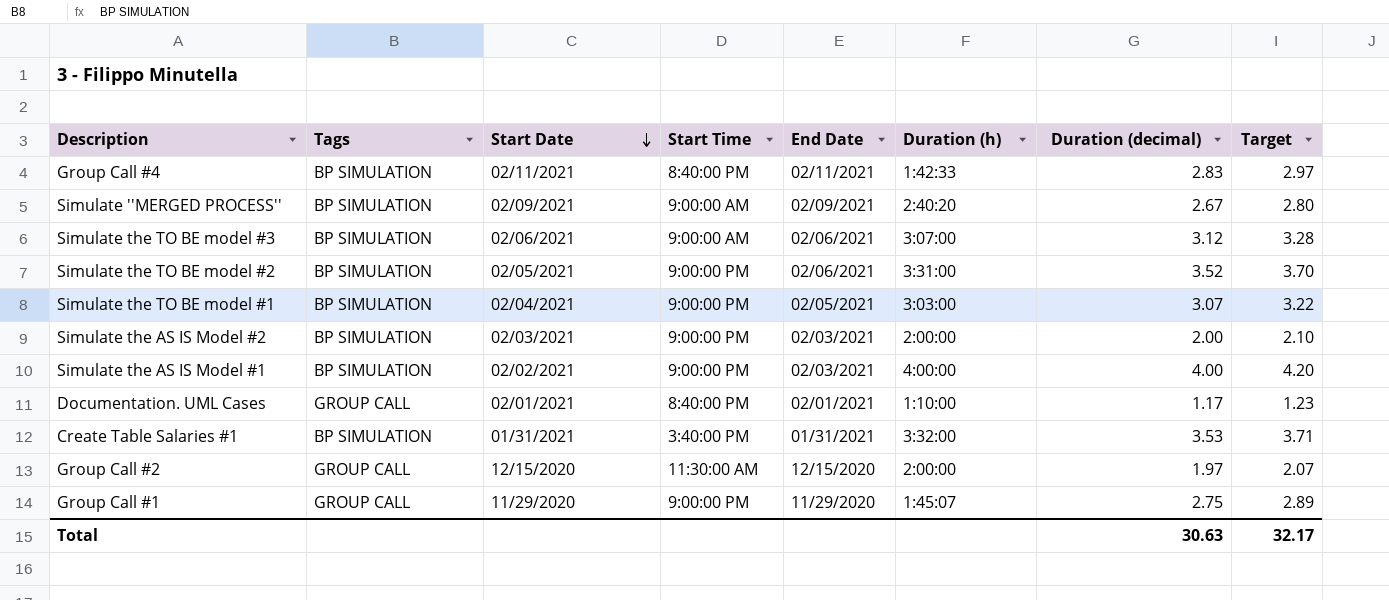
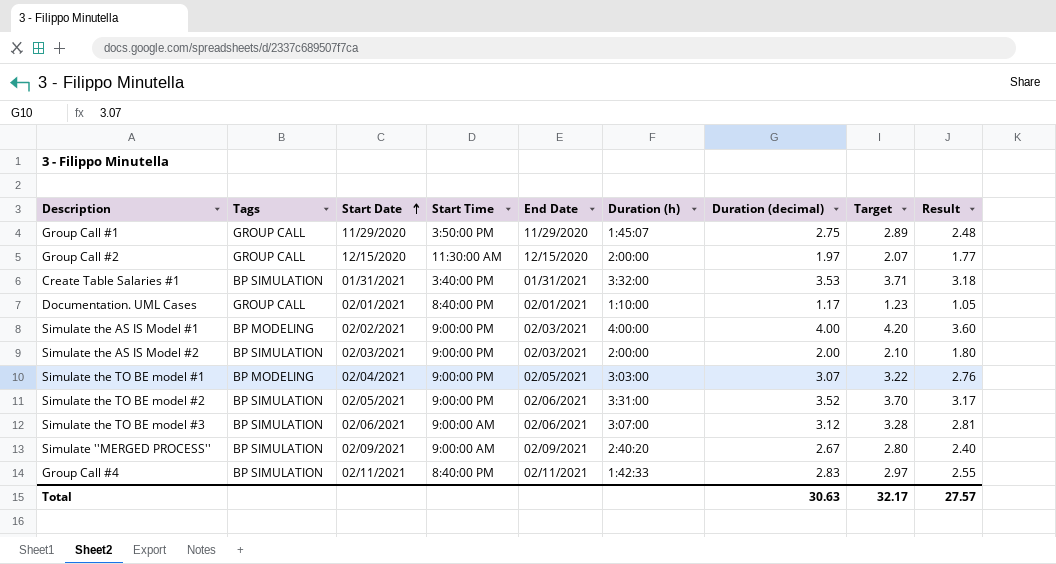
row order: Start Date descending -> Start Date ascending
column Result | formula: none -> [Duration (decimal)] * 0.9
Group Call #1 | Start Time: 9:00:00 PM -> 3:50:00 PM
Simulate the AS IS Model #1 | Tags: BP SIMULATION -> BP MODELING
Simulate the TO BE model #1 | Tags: BP SIMULATION -> BP MODELING

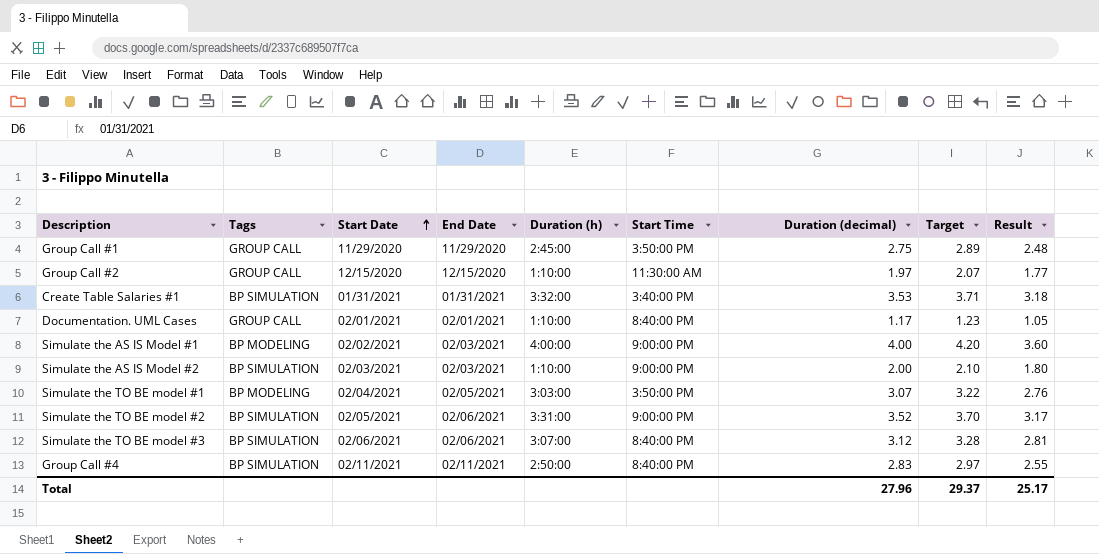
column Start Time | position: 4 -> 6
row Simulate ''MERGED PROCESS'': BP SIMULATION | 02/09/2021 | 9:00:00 AM | 02/09/2021 | 2:40:20 | 2.67 | 2.80 | 2.40 -> none
Group Call #1 | Duration (h): 1:45:07 -> 2:45:00
Group Call #2 | Duration (h): 2:00:00 -> 1:10:00
Simulate the AS IS Model #2 | Duration (h): 2:00:00 -> 1:10:00
Simulate the TO BE model #1 | Start Time: 9:00:00 PM -> 3:50:00 PM
Simulate the TO BE model #3 | Start Time: 9:00:00 AM -> 8:40:00 PM
Group Call #4 | Duration (h): 1:42:33 -> 2:50:00
Total | Duration (decimal): 30.63 -> 27.96
Total | Target: 32.17 -> 29.37
Total | Result: 27.57 -> 25.17

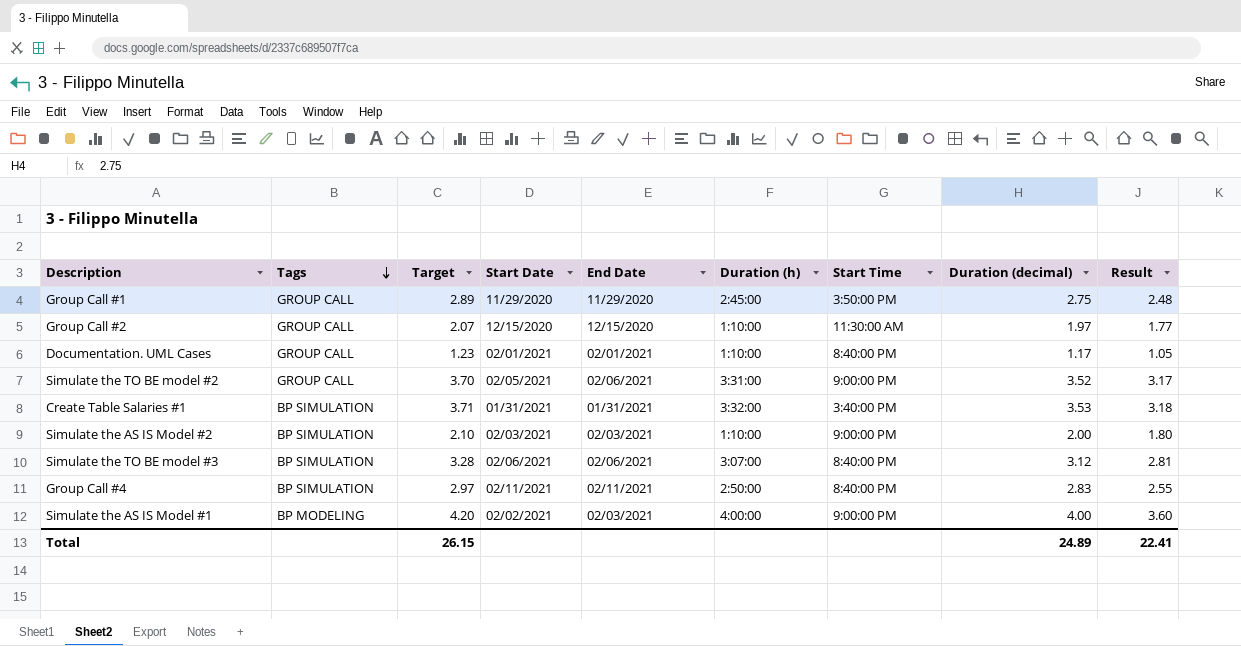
row order: Start Date ascending -> Tags descending
column Target | position: 8 -> 3
row Simulate the TO BE model #1: BP MODELING | 02/04/2021 | 02/05/2021 | 3:03:00 | 3:50:00 PM | 3.07 | 3.22 | 2.76 -> none
Simulate the TO BE model #2 | Tags: BP SIMULATION -> GROUP CALL
Total | Target: 29.37 -> 26.15
Total | Duration (decimal): 27.96 -> 24.89
Total | Result: 25.17 -> 22.41

